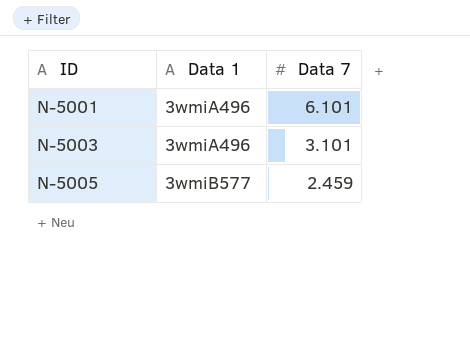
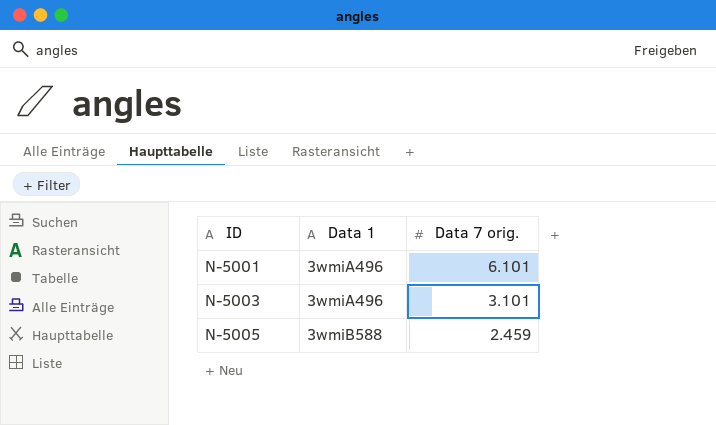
column name: Data 7 -> Data 7 orig.
N-5005 | Data 1: 3wmiB577 -> 3wmiB588

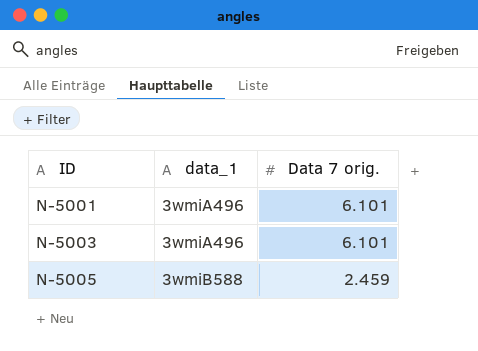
column name: Data 1 -> data_1
N-5003 | Data 7 orig.: 3.101 -> 6.101

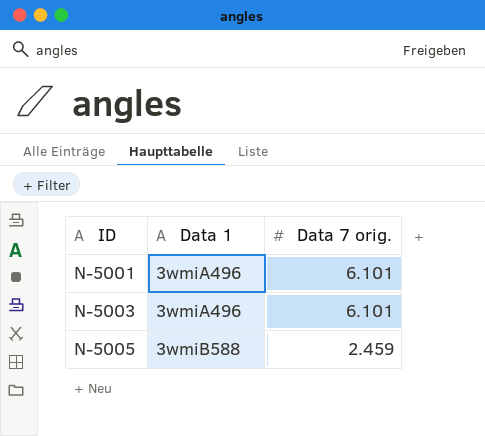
column name: data_1 -> Data 1

